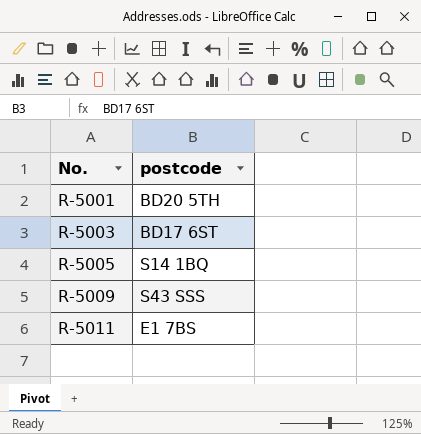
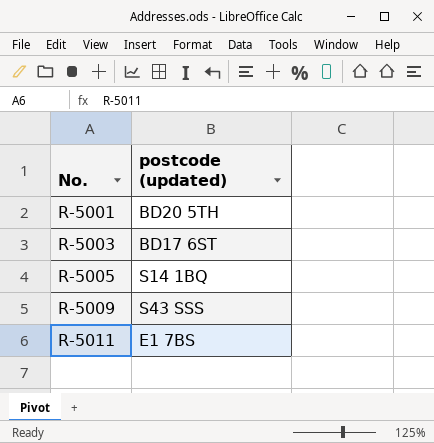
column name: postcode -> postcode (updated)

